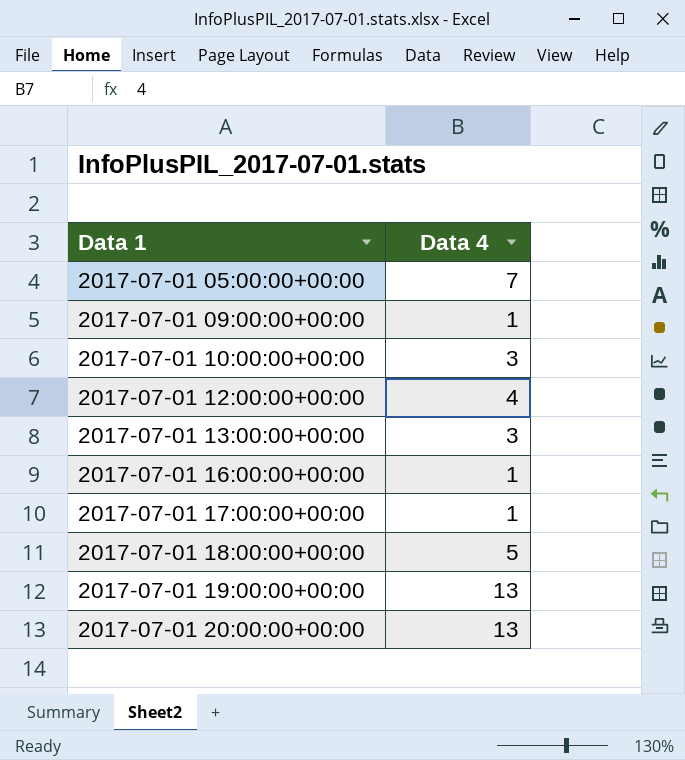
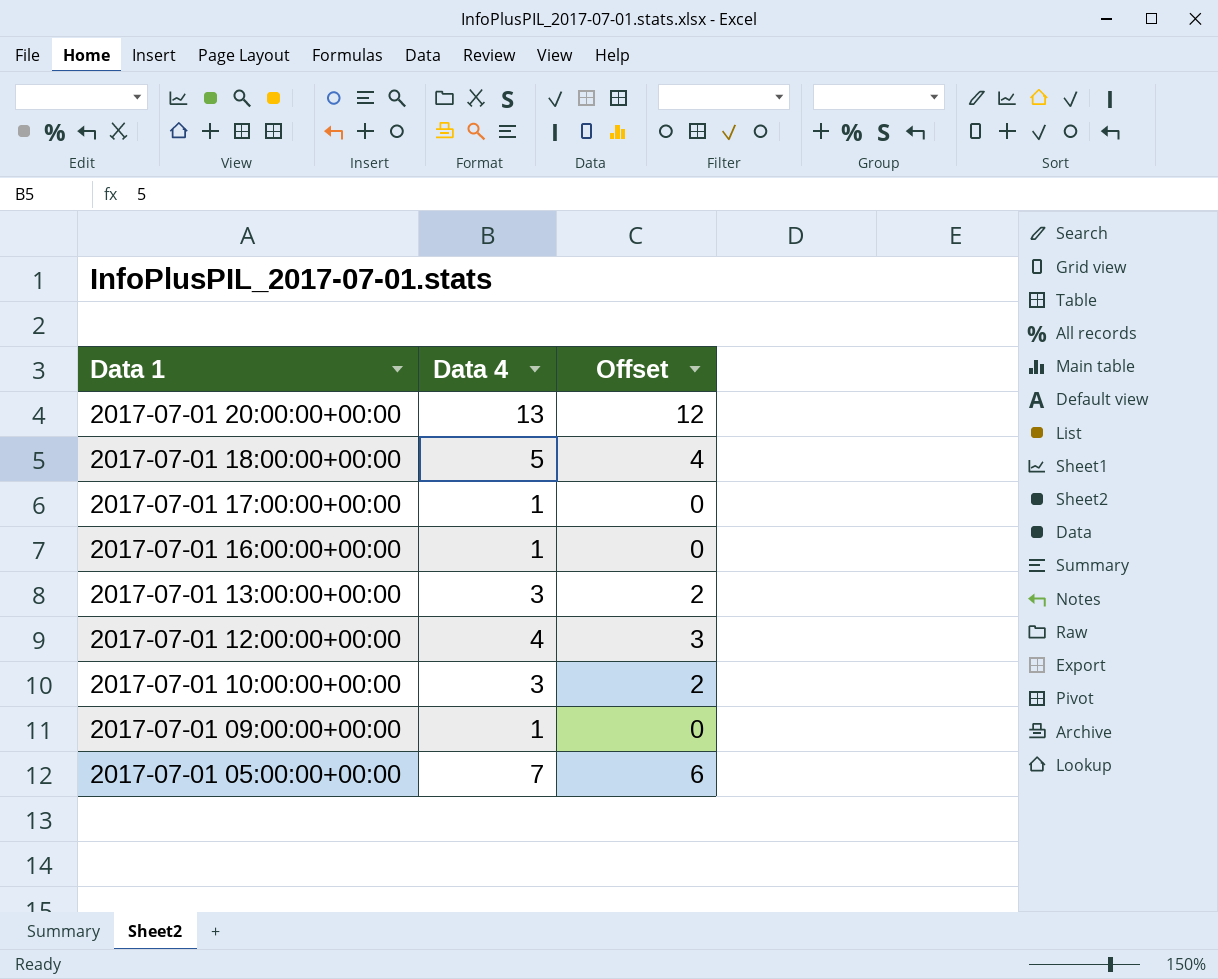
row order: Data 1 ascending -> Data 1 descending
column Offset | formula: none -> [Data 4] - 1
row 2017-07-01 19:00:00+00:00: 13 -> none

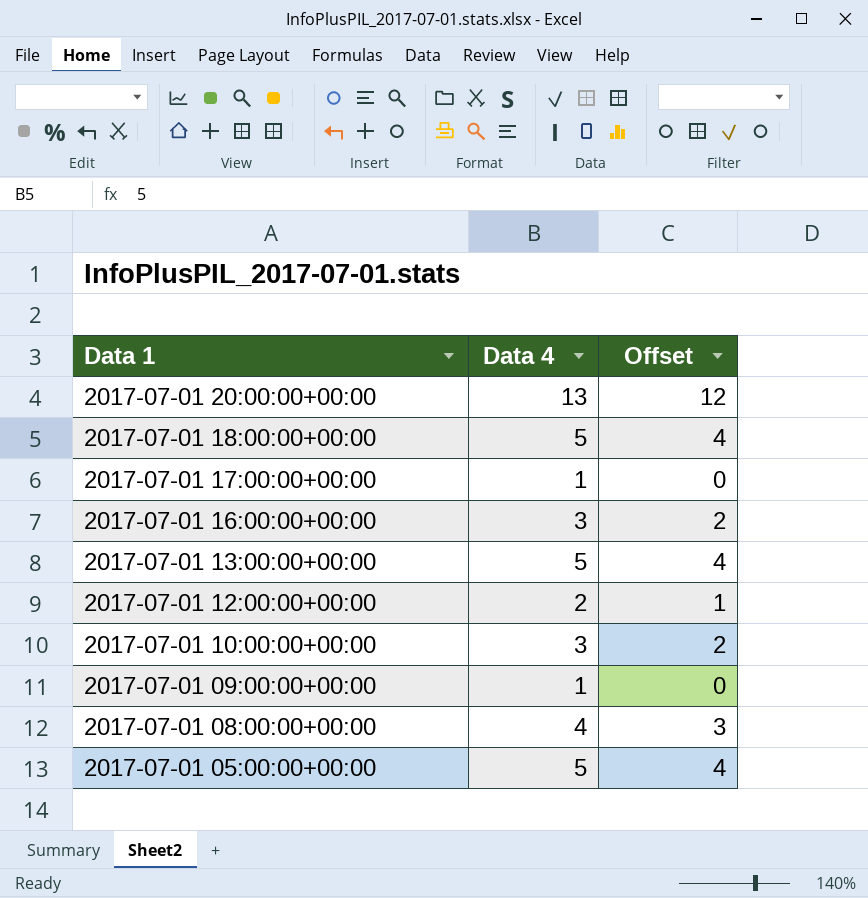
2017-07-01 16:00:00+00:00 | Data 4: 1 -> 3
2017-07-01 16:00:00+00:00 | Offset: 0 -> 2
2017-07-01 13:00:00+00:00 | Data 4: 3 -> 5
2017-07-01 13:00:00+00:00 | Offset: 2 -> 4
2017-07-01 12:00:00+00:00 | Data 4: 4 -> 2
2017-07-01 12:00:00+00:00 | Offset: 3 -> 1
row 2017-07-01 08:00:00+00:00: none -> 4 | 3
2017-07-01 05:00:00+00:00 | Data 4: 7 -> 5
2017-07-01 05:00:00+00:00 | Offset: 6 -> 4

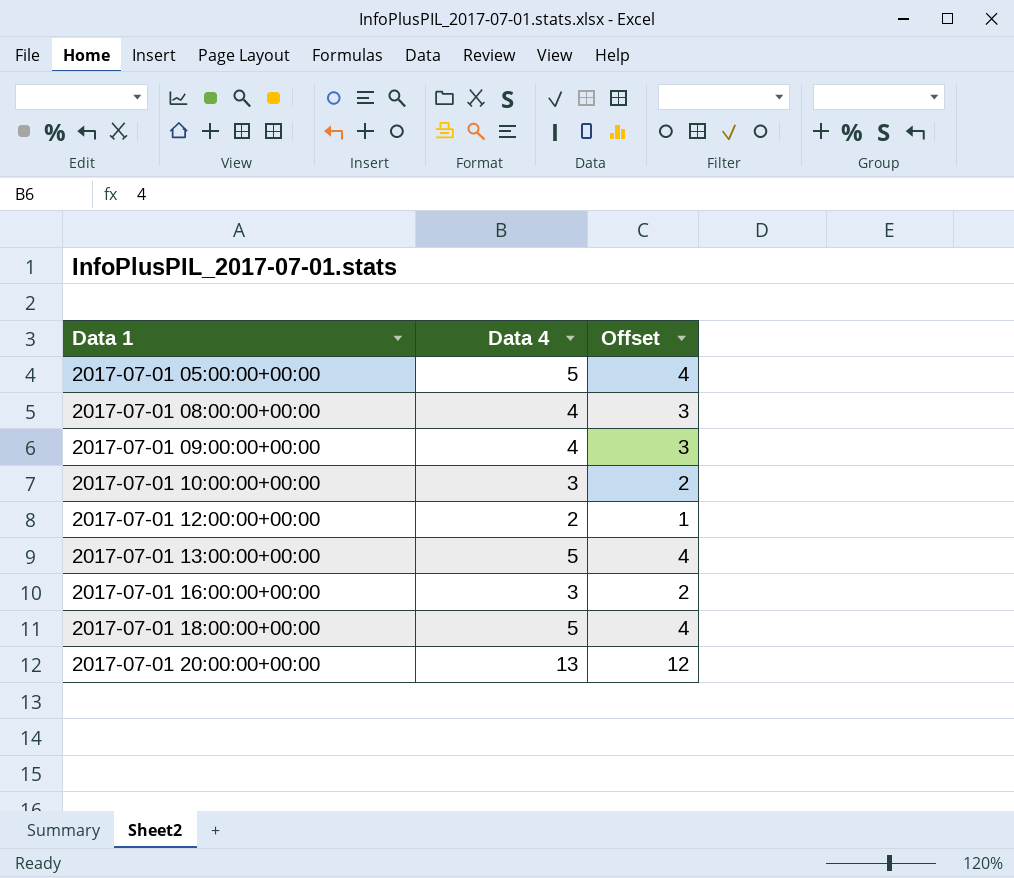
row order: Data 1 descending -> Data 1 ascending
row 2017-07-01 17:00:00+00:00: 1 | 0 -> none
2017-07-01 09:00:00+00:00 | Data 4: 1 -> 4
2017-07-01 09:00:00+00:00 | Offset: 0 -> 3

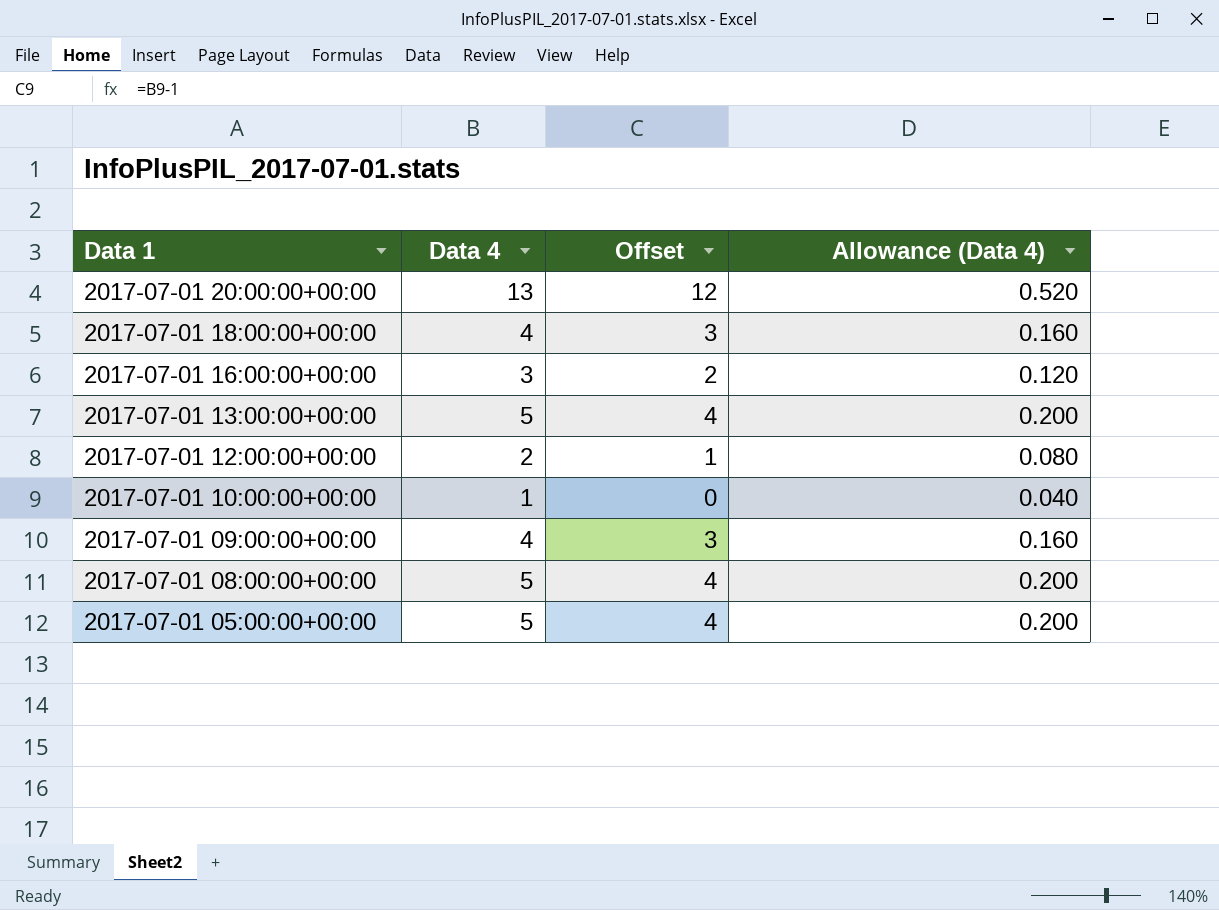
row order: Data 1 ascending -> Data 1 descending
column Allowance (Data 4) | formula: none -> [Data 4] * 0.04
2017-07-01 18:00:00+00:00 | Data 4: 5 -> 4
2017-07-01 18:00:00+00:00 | Offset: 4 -> 3
2017-07-01 10:00:00+00:00 | Data 4: 3 -> 1
2017-07-01 10:00:00+00:00 | Offset: 2 -> 0
2017-07-01 08:00:00+00:00 | Data 4: 4 -> 5
2017-07-01 08:00:00+00:00 | Offset: 3 -> 4

